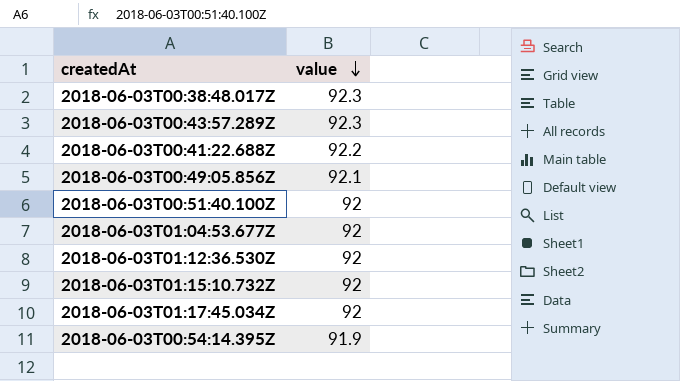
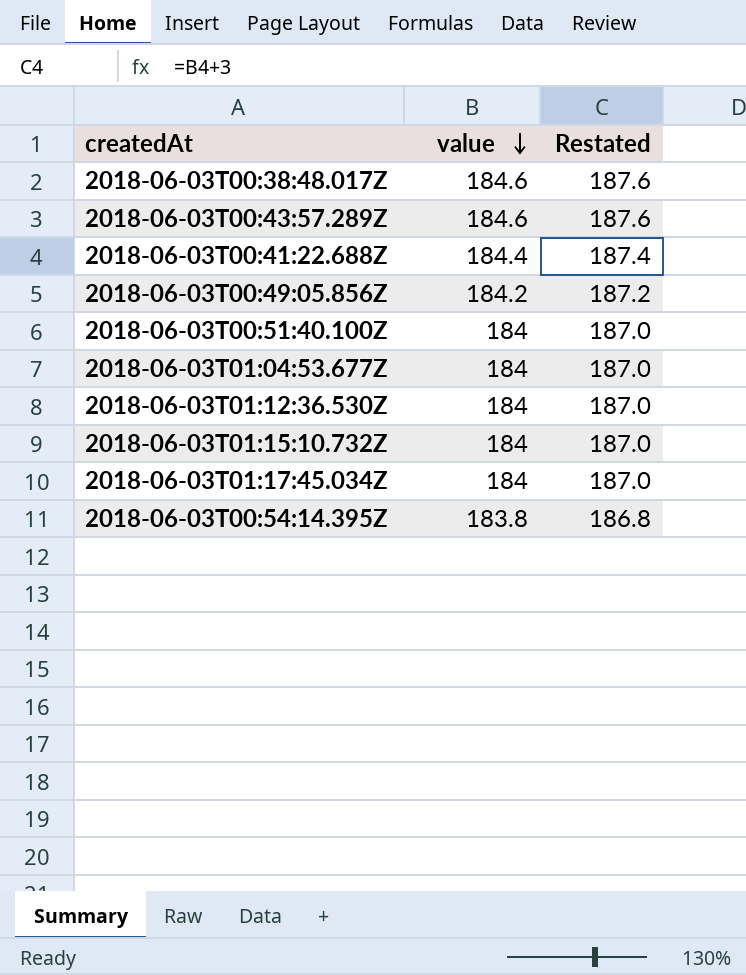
column Restated | formula: none -> [value] + 3
2018-06-03T00:38:48.017Z | value: 92.3 -> 184.6
2018-06-03T00:43:57.289Z | value: 92.3 -> 184.6
2018-06-03T00:41:22.688Z | value: 92.2 -> 184.4
2018-06-03T00:49:05.856Z | value: 92.1 -> 184.2
2018-06-03T00:51:40.100Z | value: 92 -> 184
2018-06-03T01:04:53.677Z | value: 92 -> 184
2018-06-03T01:12:36.530Z | value: 92 -> 184
2018-06-03T01:15:10.732Z | value: 92 -> 184
2018-06-03T01:17:45.034Z | value: 92 -> 184
2018-06-03T00:54:14.395Z | value: 91.9 -> 183.8

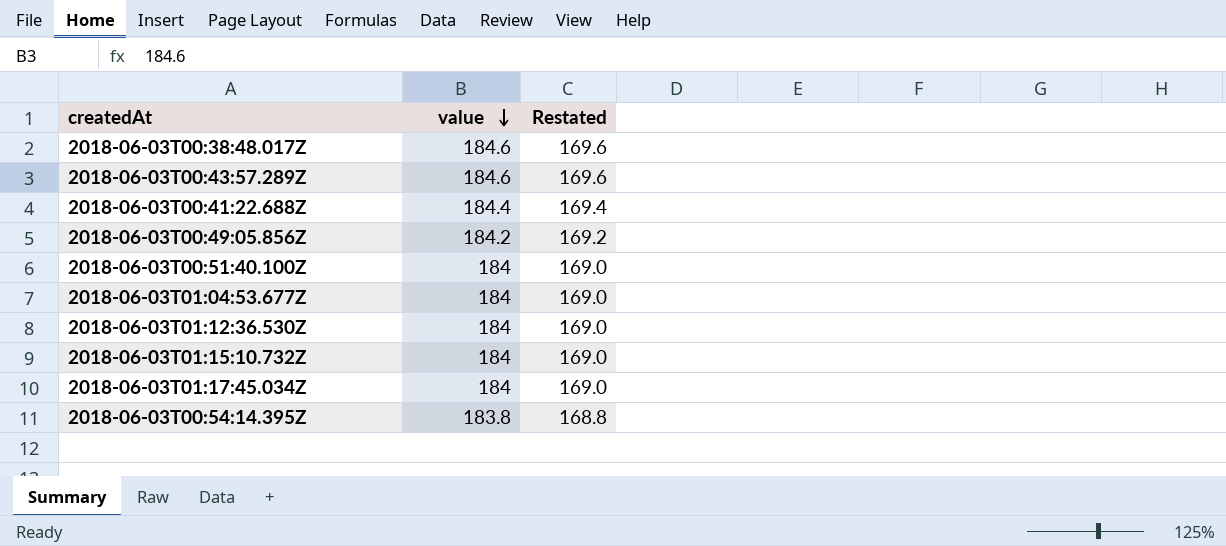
column Restated | formula: [value] + 3 -> [value] - 15

